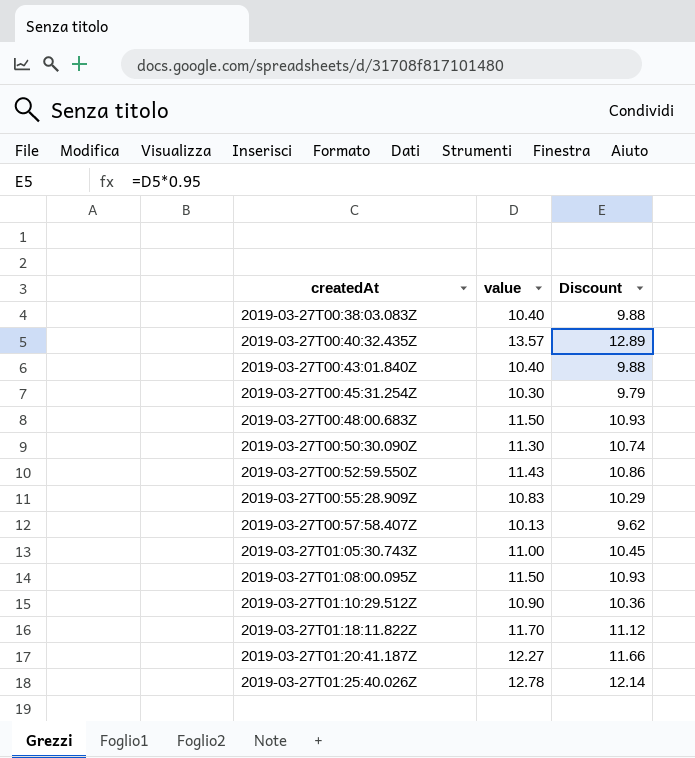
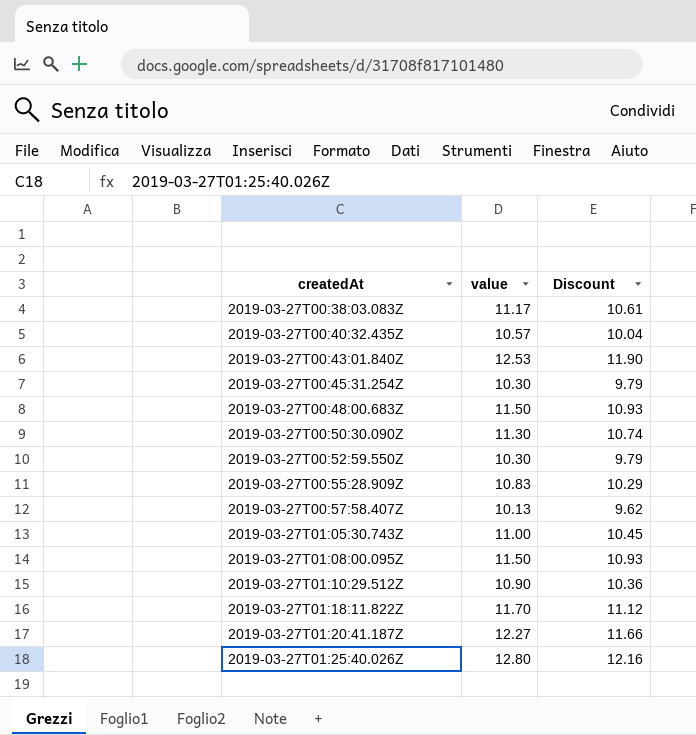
2019-03-27T00:38:03.083Z | value: 10.40 -> 11.17
2019-03-27T00:38:03.083Z | Discount: 9.88 -> 10.61
2019-03-27T00:40:32.435Z | value: 13.57 -> 10.57
2019-03-27T00:40:32.435Z | Discount: 12.89 -> 10.04
2019-03-27T00:43:01.840Z | value: 10.40 -> 12.53
2019-03-27T00:43:01.840Z | Discount: 9.88 -> 11.90
2019-03-27T00:52:59.550Z | value: 11.43 -> 10.30
2019-03-27T00:52:59.550Z | Discount: 10.86 -> 9.79
2019-03-27T01:25:40.026Z | value: 12.78 -> 12.80
2019-03-27T01:25:40.026Z | Discount: 12.14 -> 12.16

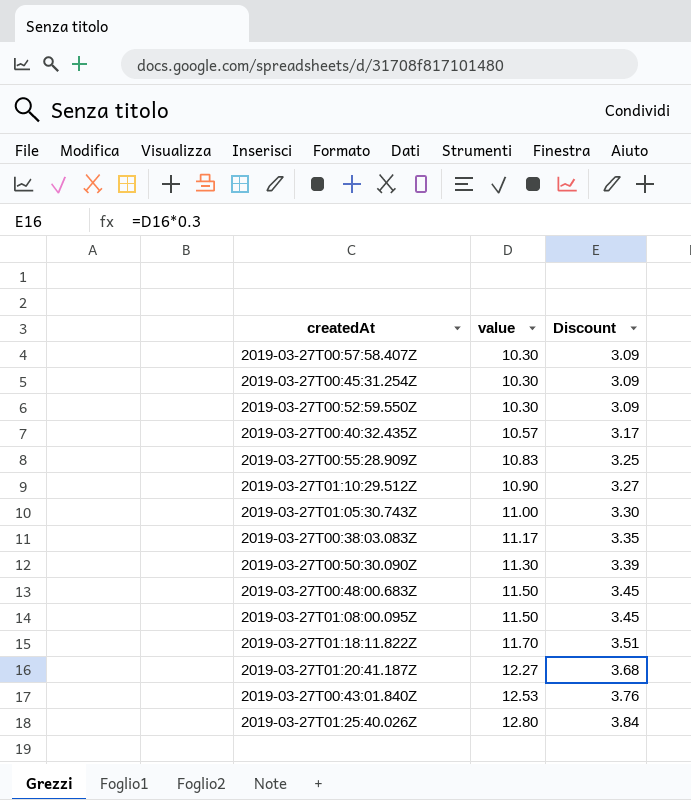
row order: createdAt ascending -> value ascending
column Discount | formula: [value] * 0.95 -> [value] * 0.3
2019-03-27T00:57:58.407Z | value: 10.13 -> 10.30

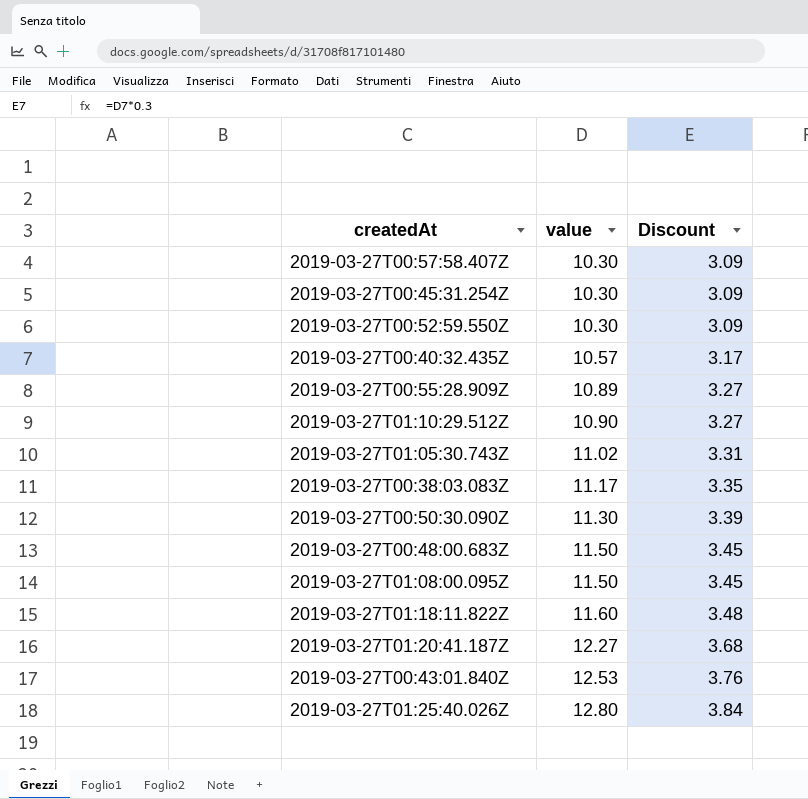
2019-03-27T00:55:28.909Z | value: 10.83 -> 10.89
2019-03-27T00:55:28.909Z | Discount: 3.25 -> 3.27
2019-03-27T01:05:30.743Z | value: 11.00 -> 11.02
2019-03-27T01:05:30.743Z | Discount: 3.30 -> 3.31
2019-03-27T01:18:11.822Z | value: 11.70 -> 11.60
2019-03-27T01:18:11.822Z | Discount: 3.51 -> 3.48

